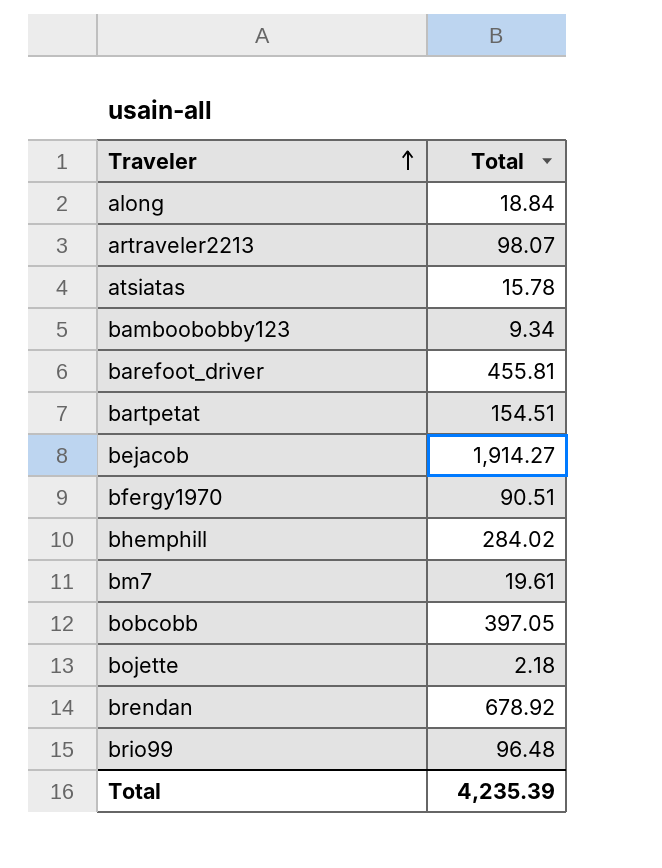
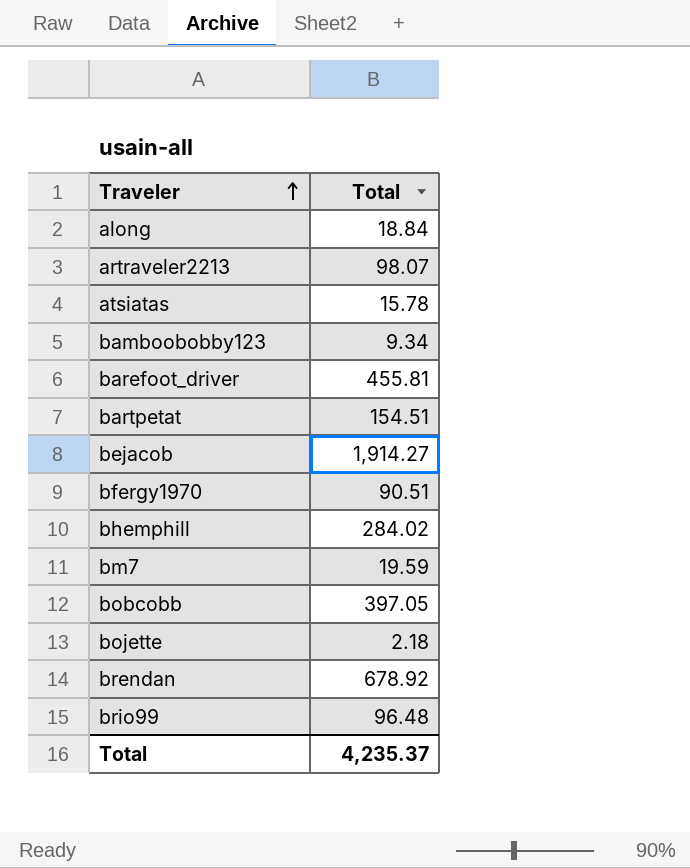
bm7 | Total: 19.61 -> 19.59
Total | Total: 4,235.39 -> 4,235.37

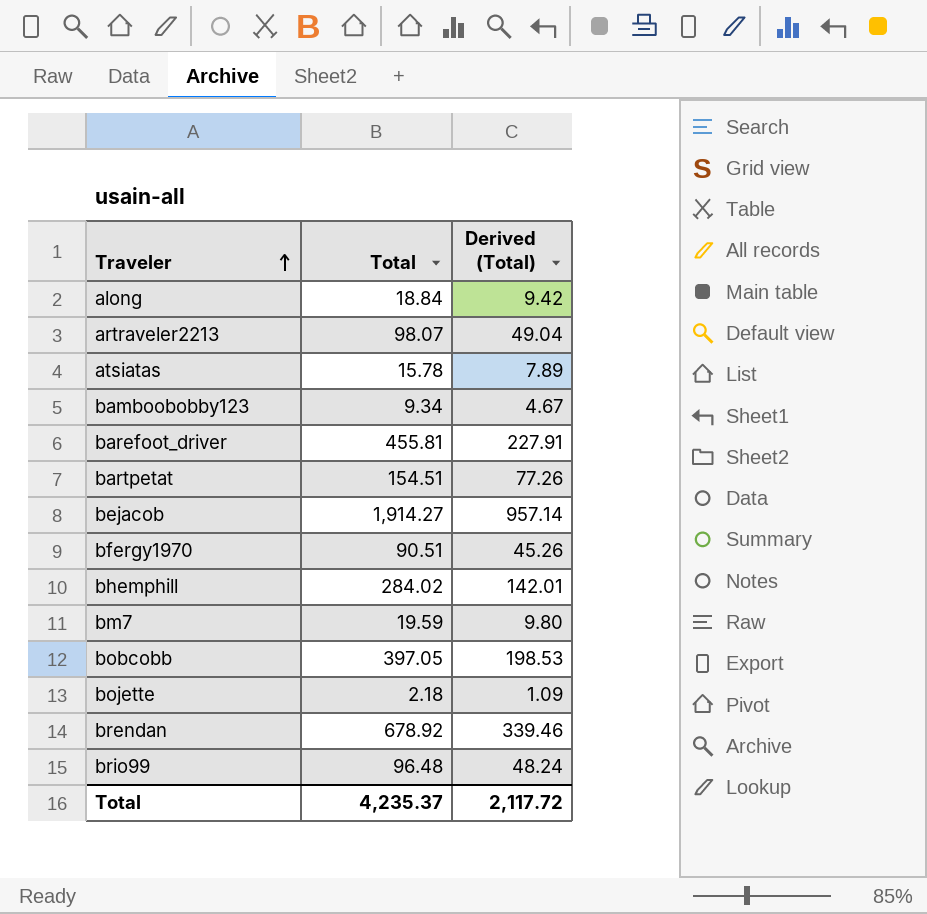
column Derived (Total) | formula: none -> [Total] * 0.5

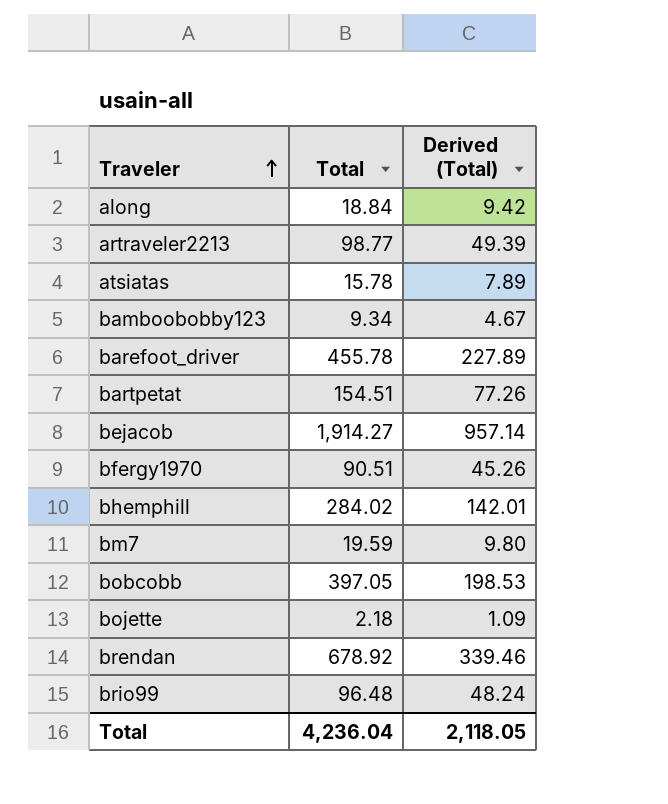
artraveler2213 | Total: 98.07 -> 98.77
artraveler2213 | Derived (Total): 49.04 -> 49.39
barefoot_driver | Total: 455.81 -> 455.78
barefoot_driver | Derived (Total): 227.91 -> 227.89
Total | Total: 4,235.37 -> 4,236.04
Total | Derived (Total): 2,117.72 -> 2,118.05

